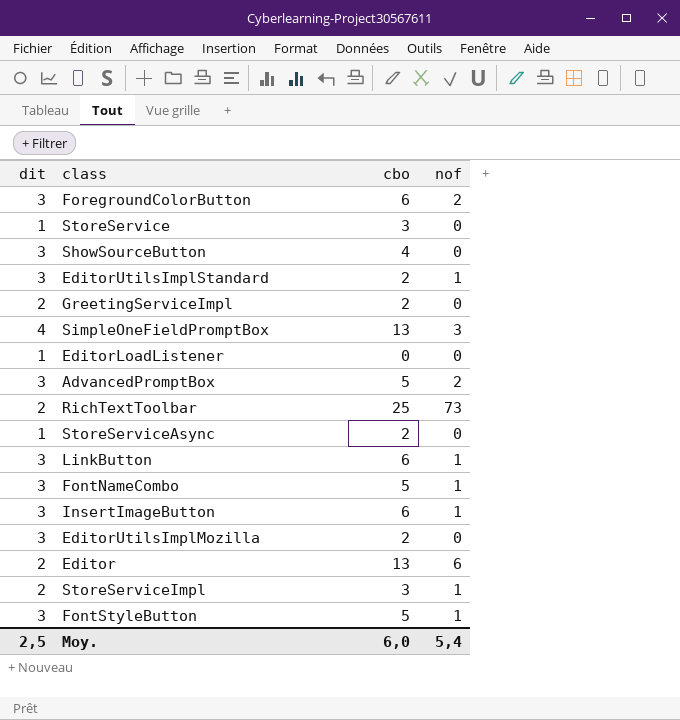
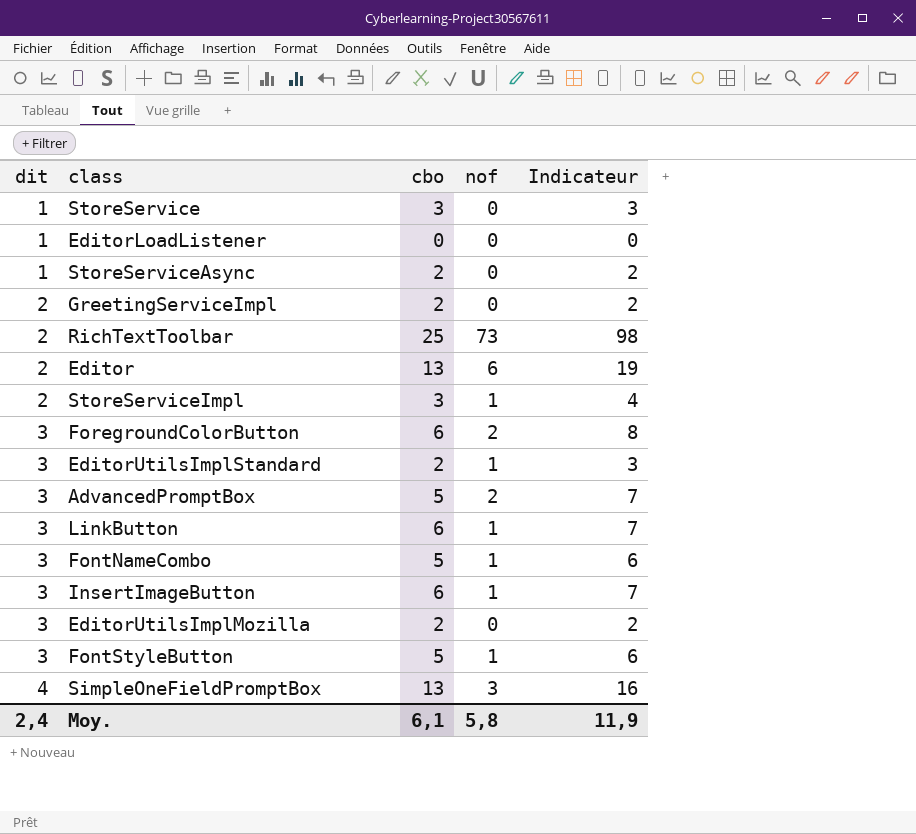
row order: none -> dit ascending
column Indicateur | formula: none -> [cbo] + [nof]
row ShowSourceButton: 3 | 4 | 0 -> none
Moy. | dit: 2,5 -> 2,4
Moy. | cbo: 6,0 -> 6,1
Moy. | nof: 5,4 -> 5,8

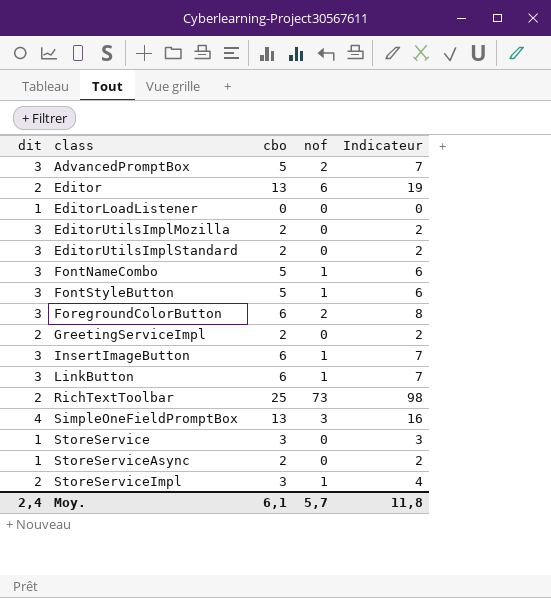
row order: dit ascending -> class ascending
EditorUtilsImplStandard | nof: 1 -> 0
EditorUtilsImplStandard | Indicateur: 3 -> 2
Moy. | nof: 5,8 -> 5,7
Moy. | Indicateur: 11,9 -> 11,8

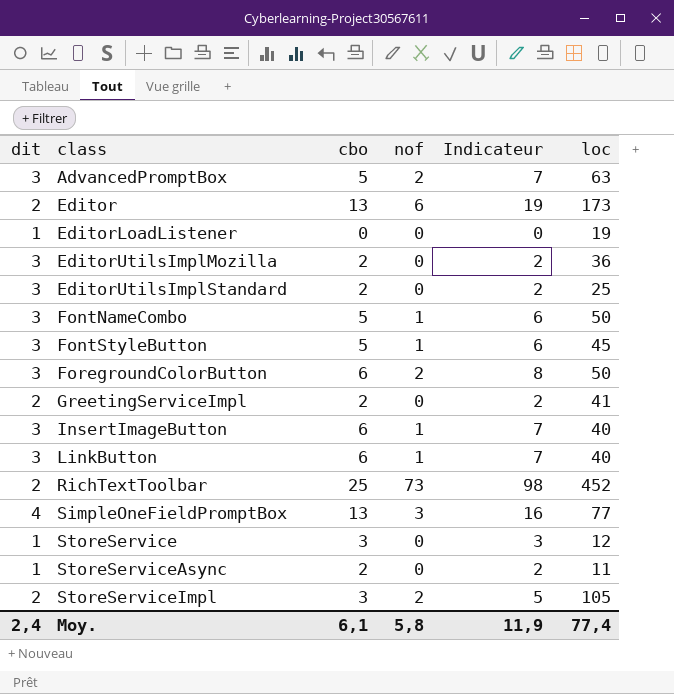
column loc | position: none -> 6
StoreServiceImpl | nof: 1 -> 2
StoreServiceImpl | Indicateur: 4 -> 5
Moy. | nof: 5,7 -> 5,8
Moy. | Indicateur: 11,8 -> 11,9

